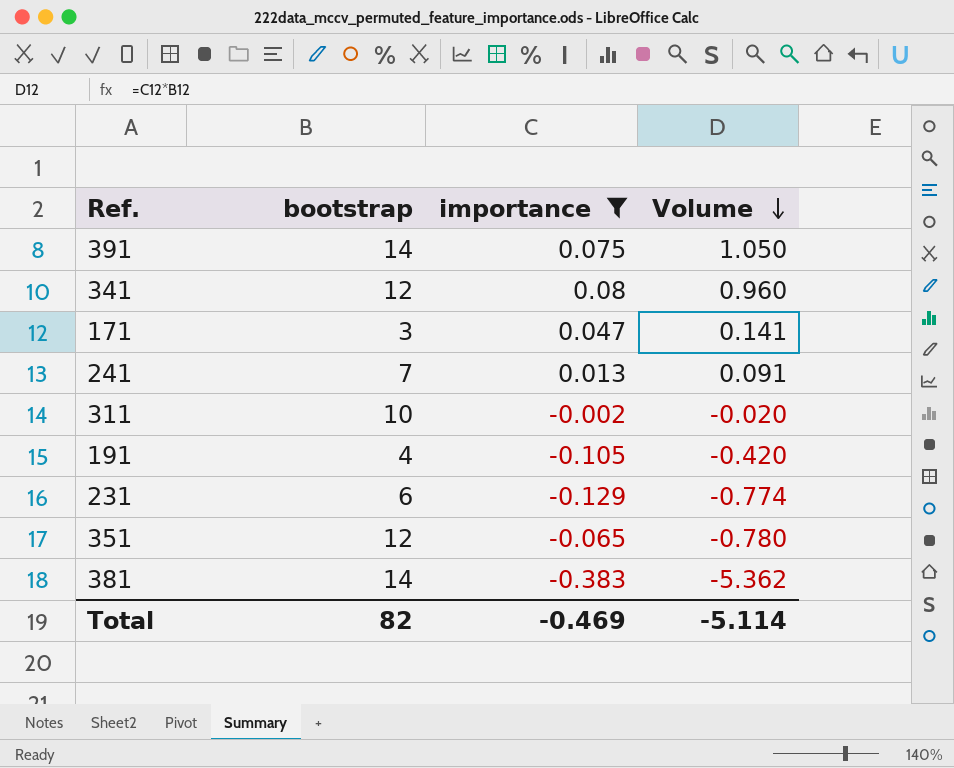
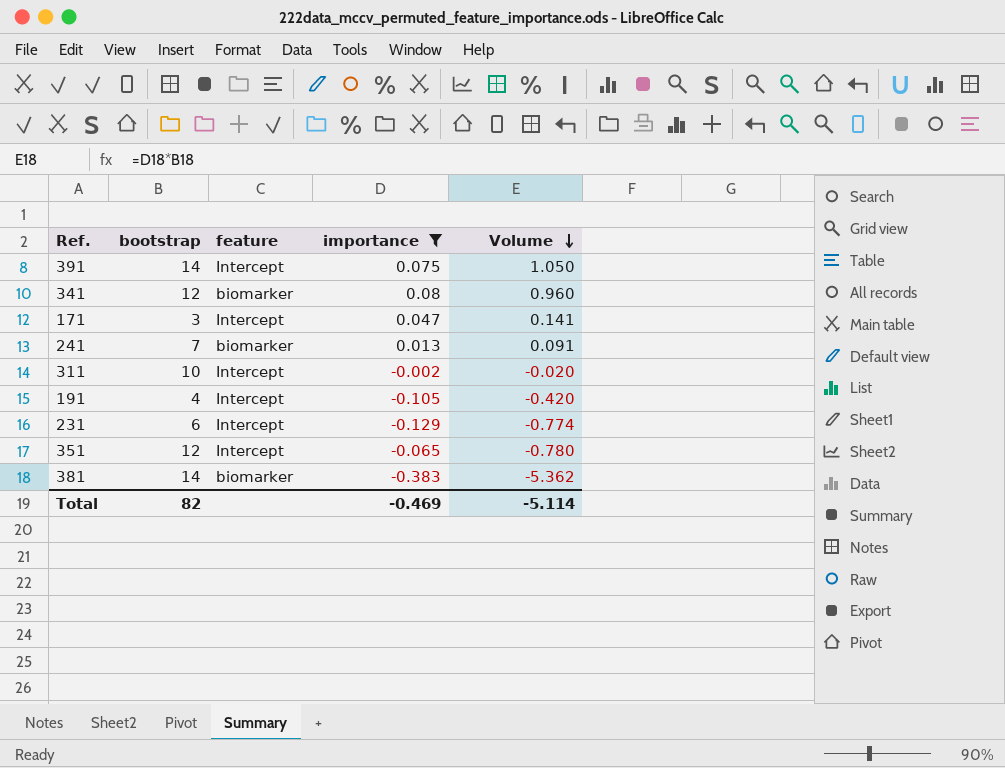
column feature | position: none -> 3

